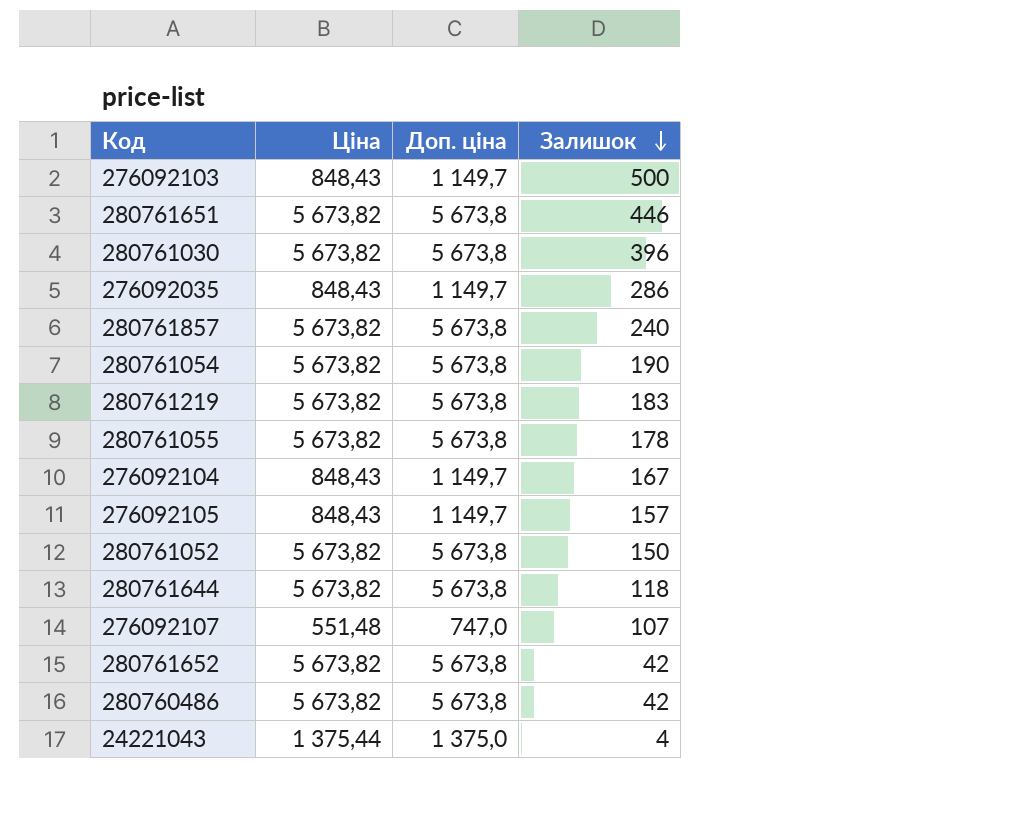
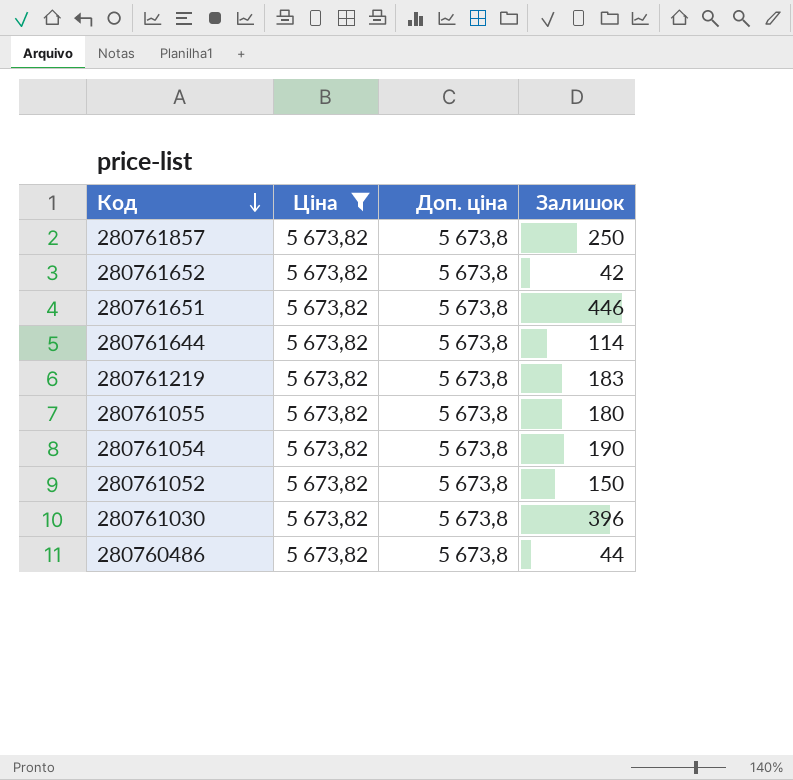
filter: none -> Ціна = 5 673,82
row order: Залишок descending -> Код descending
280761857 | Залишок: 240 -> 250
280761644 | Залишок: 118 -> 114
280761055 | Залишок: 178 -> 180
280760486 | Залишок: 42 -> 44

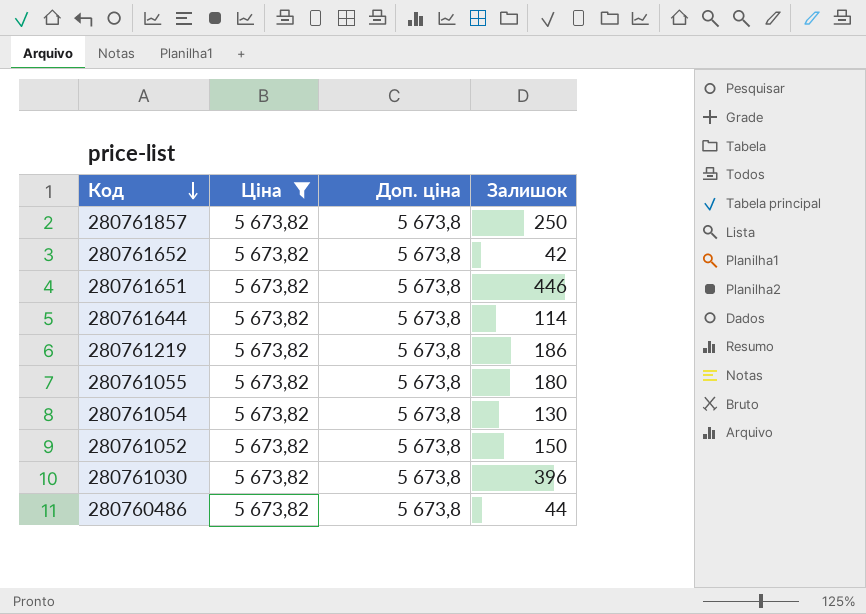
280761219 | Залишок: 183 -> 186
280761054 | Залишок: 190 -> 130

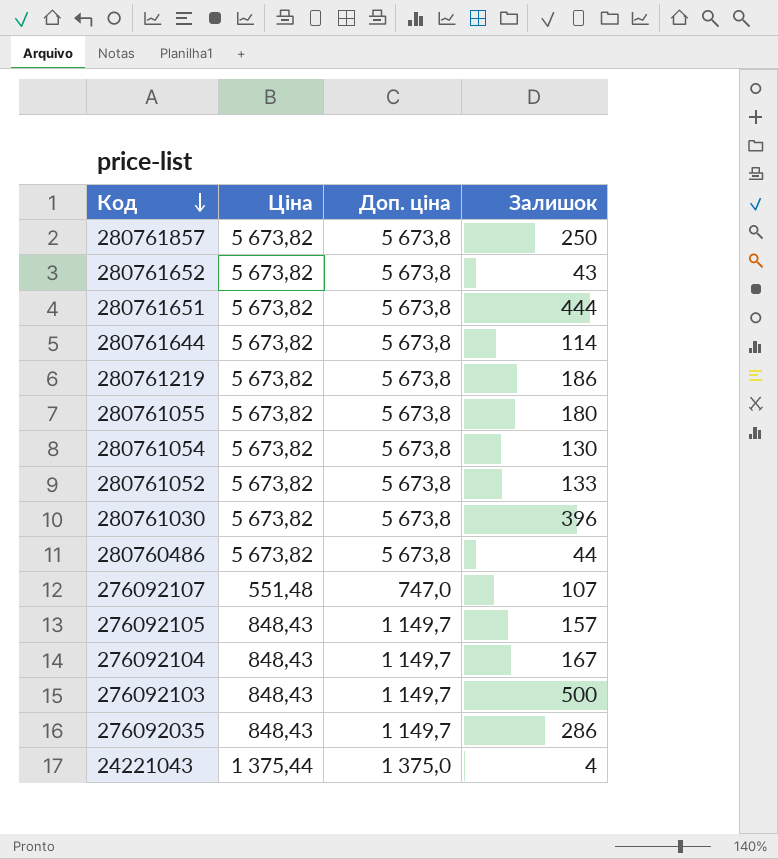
filter: Ціна = 5 673,82 -> none
280761652 | Залишок: 42 -> 43
280761651 | Залишок: 446 -> 444
280761052 | Залишок: 150 -> 133

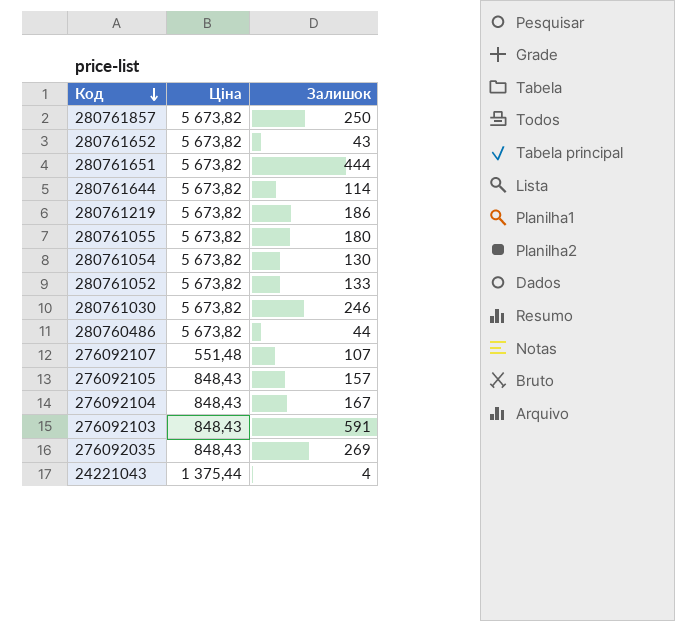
column Доп. ціна | position: 3 -> none
280761030 | Залишок: 396 -> 246
276092103 | Залишок: 500 -> 591
276092035 | Залишок: 286 -> 269

